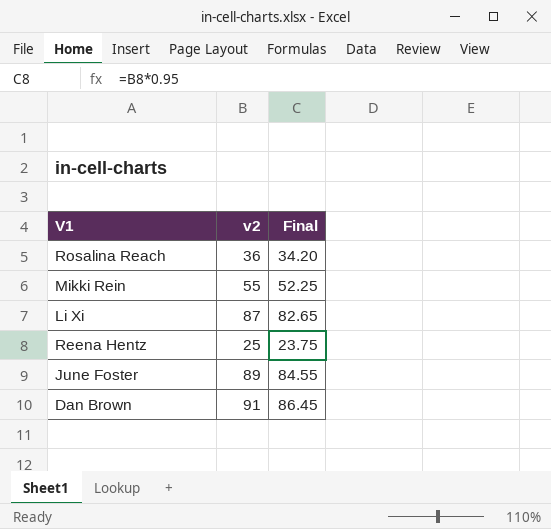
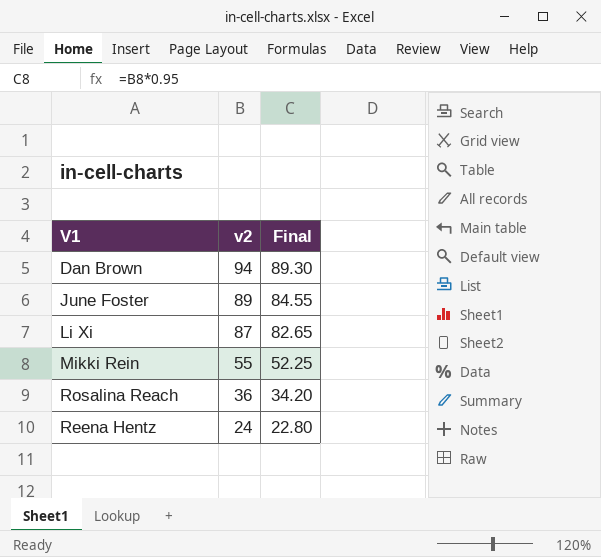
row order: none -> v2 descending
Dan Brown | v2: 91 -> 94
Dan Brown | Final: 86.45 -> 89.30
Reena Hentz | v2: 25 -> 24
Reena Hentz | Final: 23.75 -> 22.80

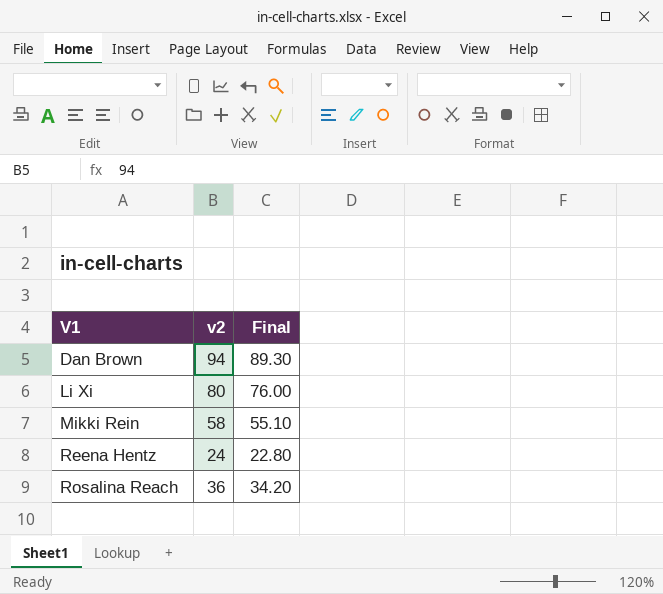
row order: v2 descending -> V1 ascending
row June Foster: 89 | 84.55 -> none
Li Xi | v2: 87 -> 80
Li Xi | Final: 82.65 -> 76.00
Mikki Rein | v2: 55 -> 58
Mikki Rein | Final: 52.25 -> 55.10

